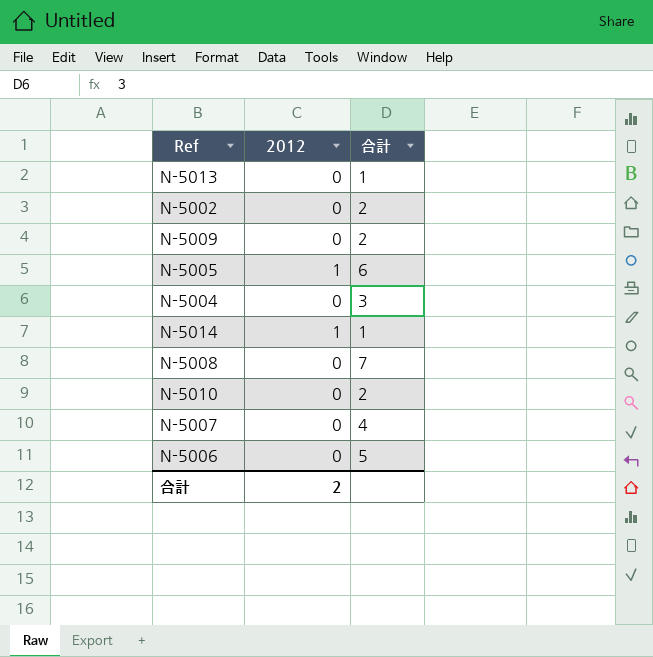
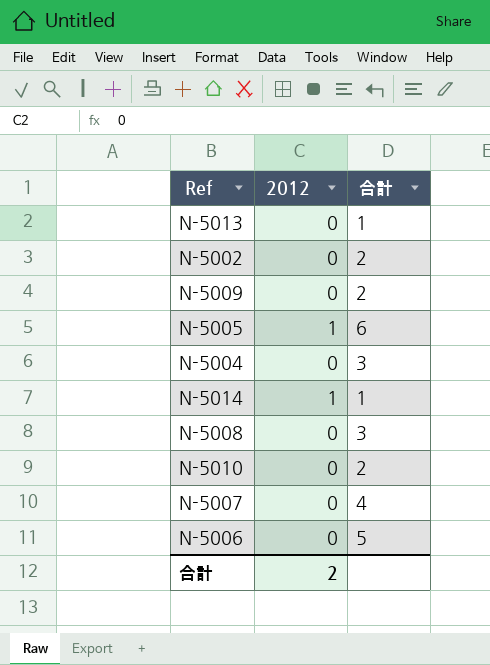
N-5008 | 合計: 7 -> 3

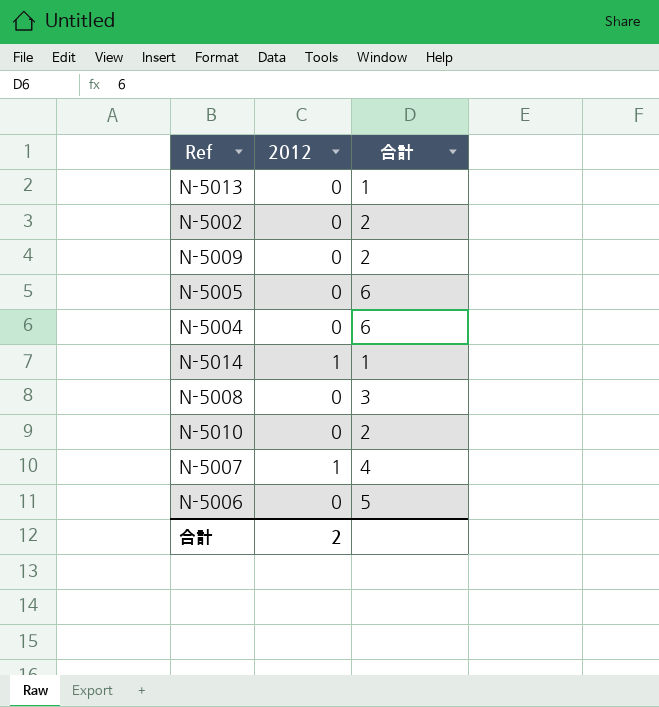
N-5005 | 2012: 1 -> 0
N-5004 | 合計: 3 -> 6
N-5007 | 2012: 0 -> 1

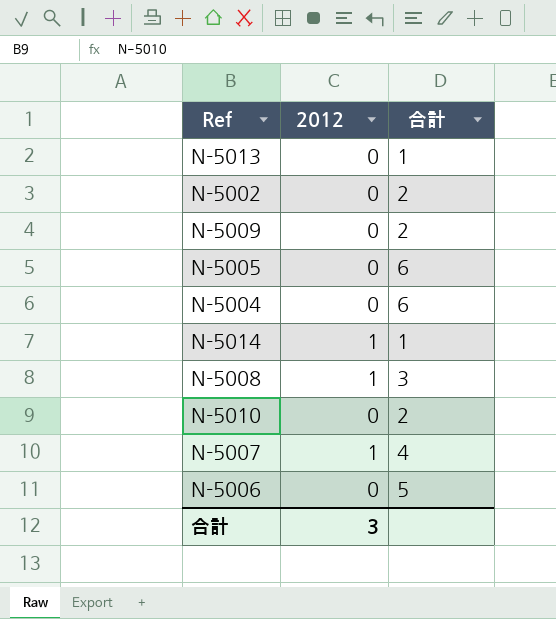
N-5008 | 2012: 0 -> 1
合計 | 2012: 2 -> 3

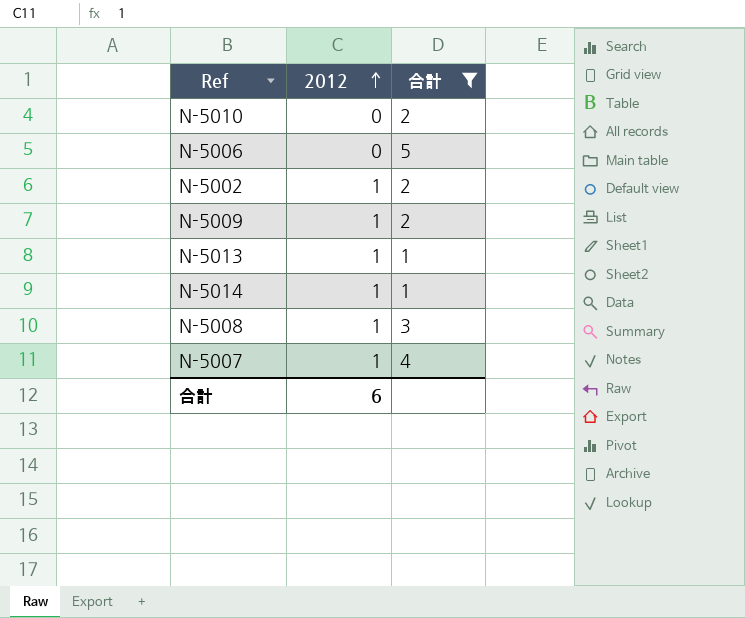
filter: none -> 合計 != 6
row order: none -> 2012 ascending
N-5002 | 2012: 0 -> 1
N-5009 | 2012: 0 -> 1
N-5013 | 2012: 0 -> 1
合計 | 2012: 3 -> 6

